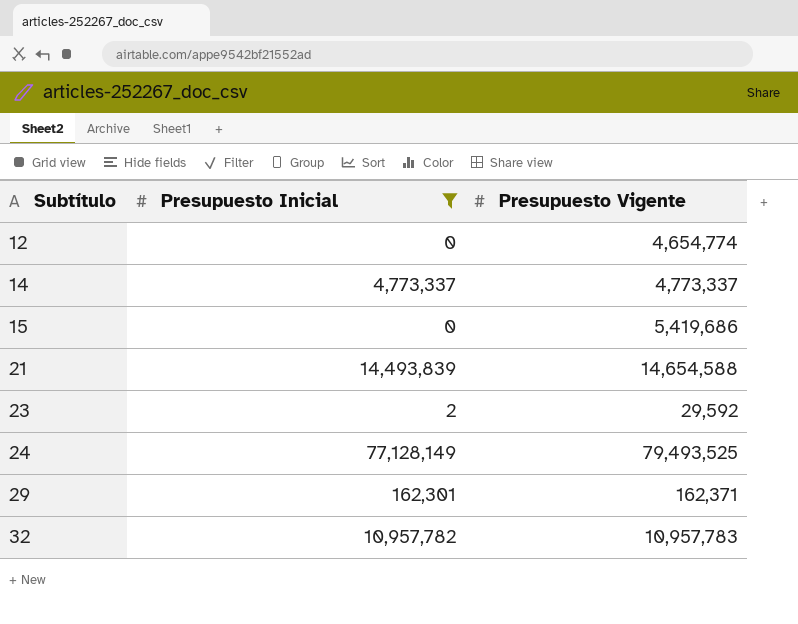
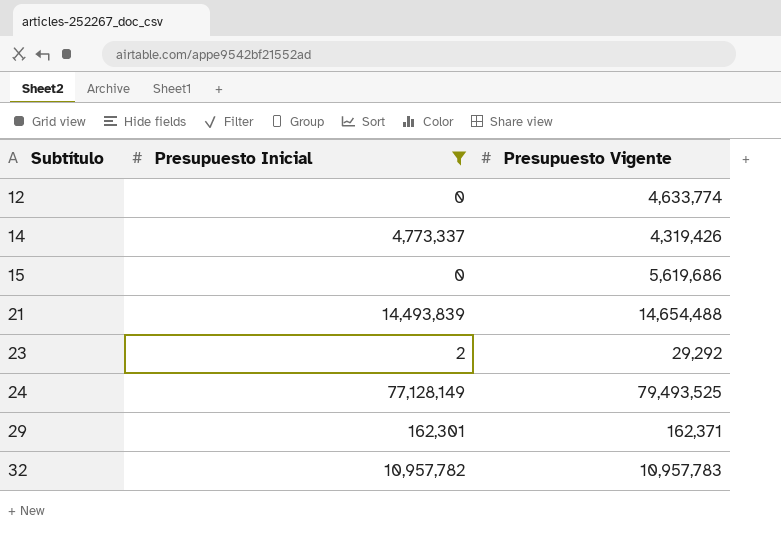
12 | Presupuesto Vigente: 4,654,774 -> 4,633,774
14 | Presupuesto Vigente: 4,773,337 -> 4,319,426
15 | Presupuesto Vigente: 5,419,686 -> 5,619,686
21 | Presupuesto Vigente: 14,654,588 -> 14,654,488
23 | Presupuesto Vigente: 29,592 -> 29,292

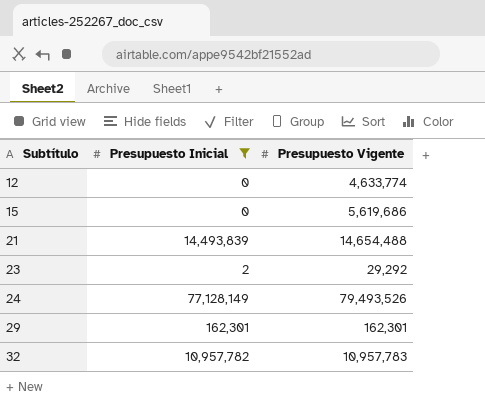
row 14: 4,773,337 | 4,319,426 -> none
24 | Presupuesto Vigente: 79,493,525 -> 79,493,526
29 | Presupuesto Vigente: 162,371 -> 162,301

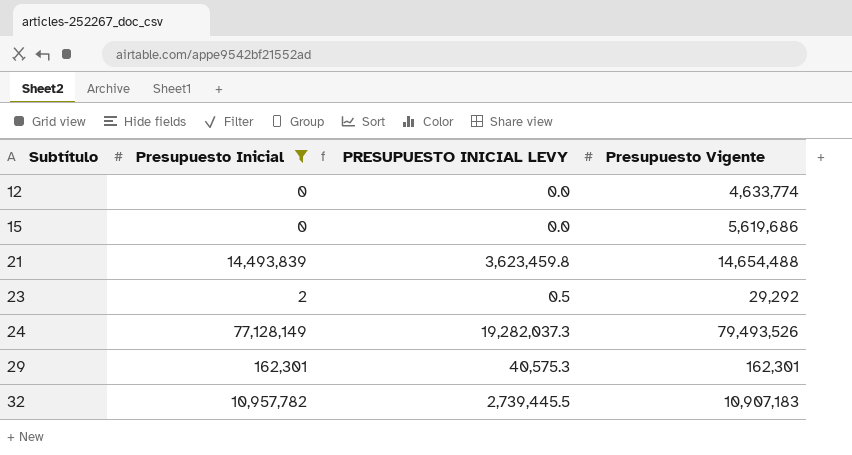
column PRESUPUESTO INICIAL LEVY | formula: none -> [Presupuesto Inicial] * 0.25
32 | Presupuesto Vigente: 10,957,783 -> 10,907,183

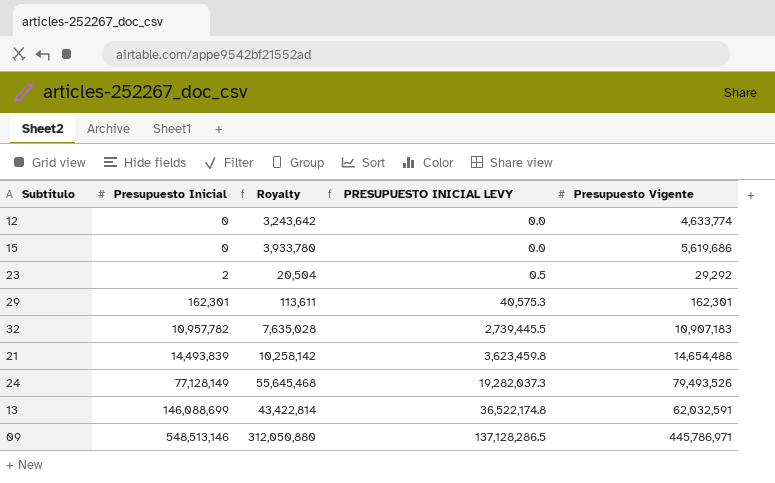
filter: Presupuesto Inicial <= 77,128,149 -> none
row order: Subtítulo ascending -> Presupuesto Inicial ascending
column Royalty | formula: none -> [Presupuesto Vigente] * 0.7

